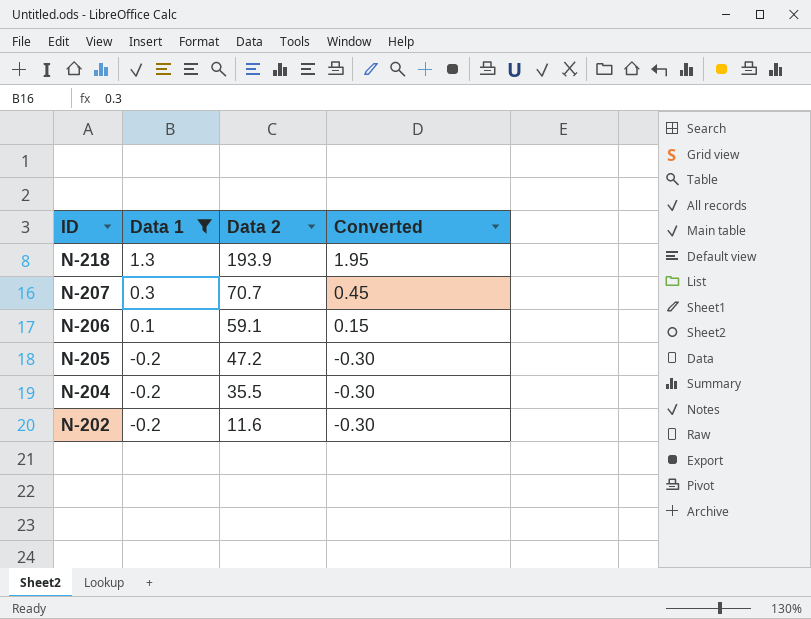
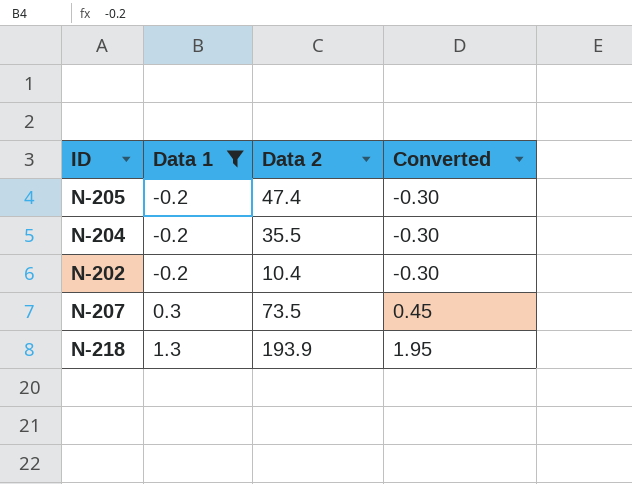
row order: ID descending -> Data 1 ascending
row N-206: 0.1 | 59.1 | 0.15 -> none
N-205 | Data 2: 47.2 -> 47.4
N-202 | Data 2: 11.6 -> 10.4
N-207 | Data 2: 70.7 -> 73.5

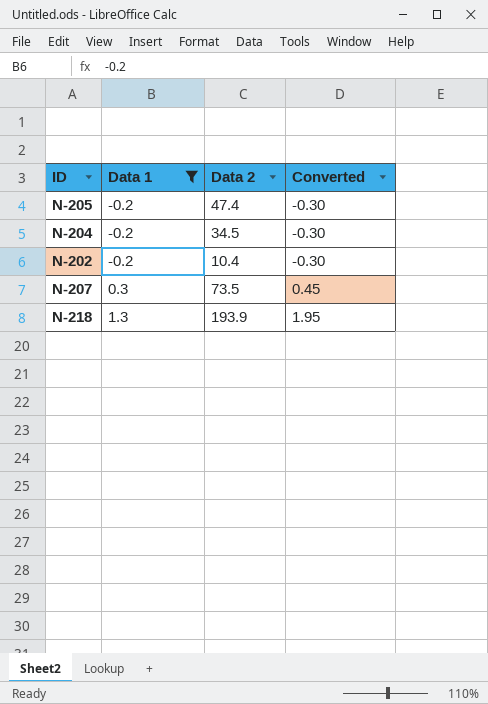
N-204 | Data 2: 35.5 -> 34.5

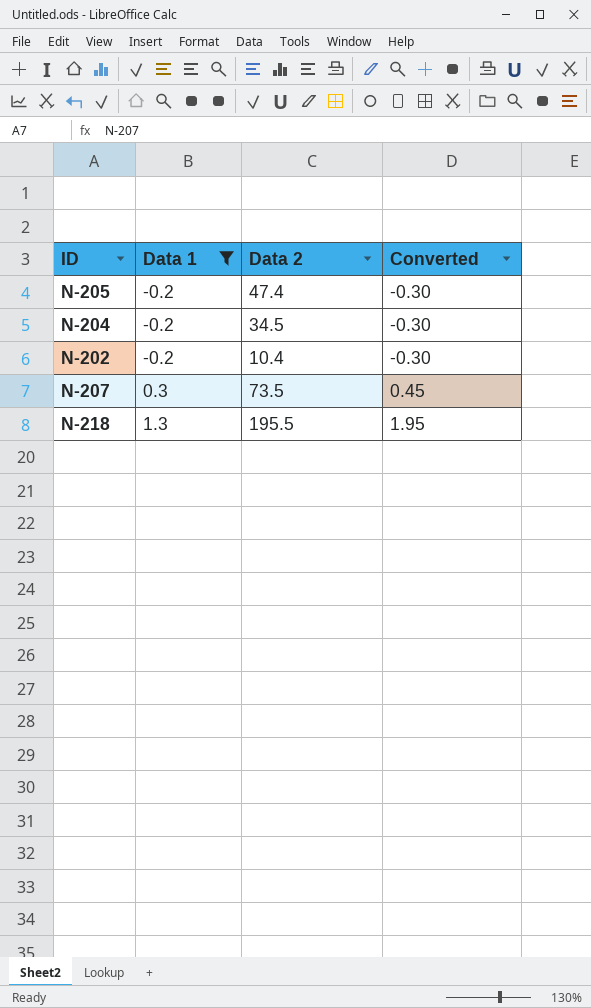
N-218 | Data 2: 193.9 -> 195.5

